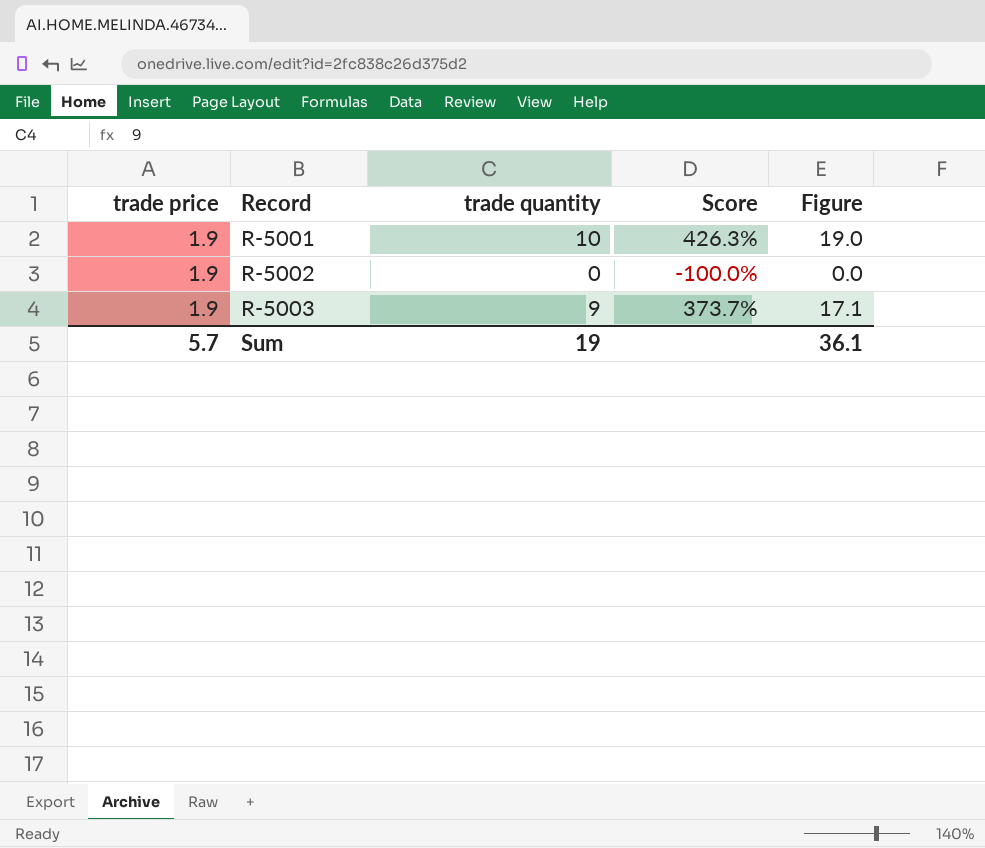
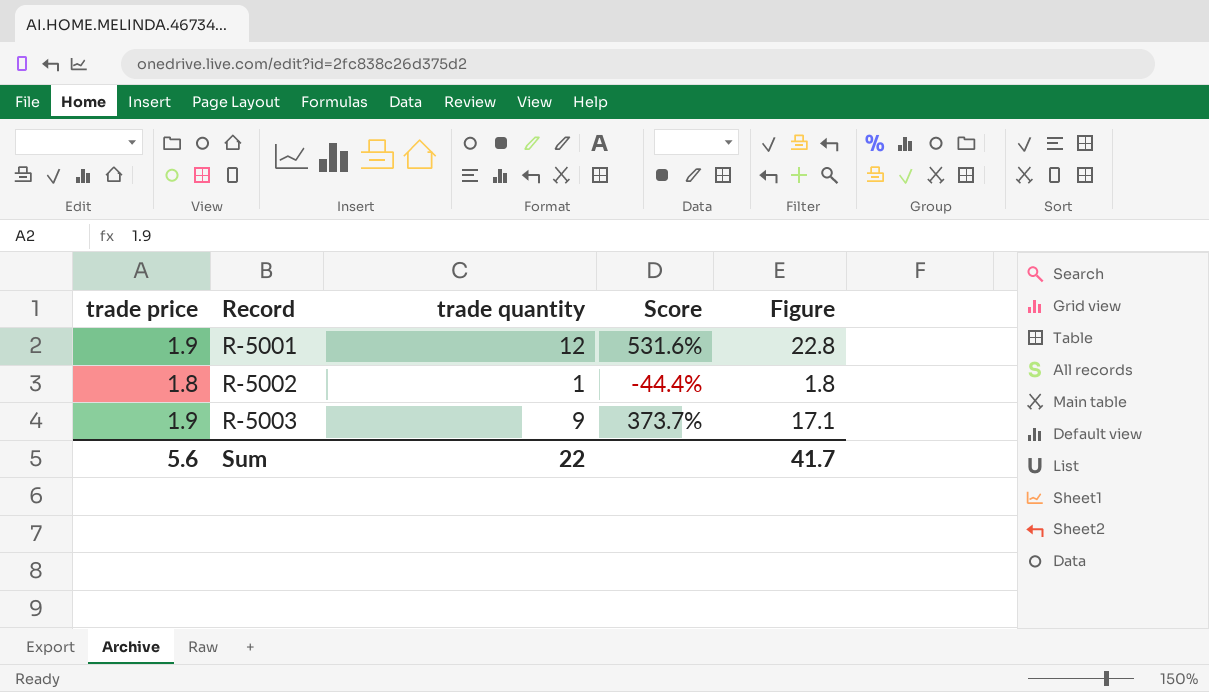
R-5001 | trade quantity: 10 -> 12
R-5001 | Score: 426.3% -> 531.6%
R-5001 | Figure: 19.0 -> 22.8
R-5002 | trade price: 1.9 -> 1.8
R-5002 | trade quantity: 0 -> 1
R-5002 | Score: -100.0% -> -44.4%
R-5002 | Figure: 0.0 -> 1.8
Sum | trade price: 5.7 -> 5.6
Sum | trade quantity: 19 -> 22
Sum | Figure: 36.1 -> 41.7

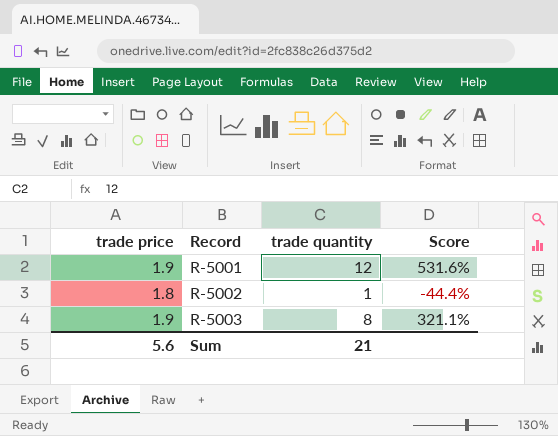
column Figure | formula: [trade price] * [trade quantity] -> none
R-5003 | trade quantity: 9 -> 8
R-5003 | Score: 373.7% -> 321.1%
Sum | trade quantity: 22 -> 21

